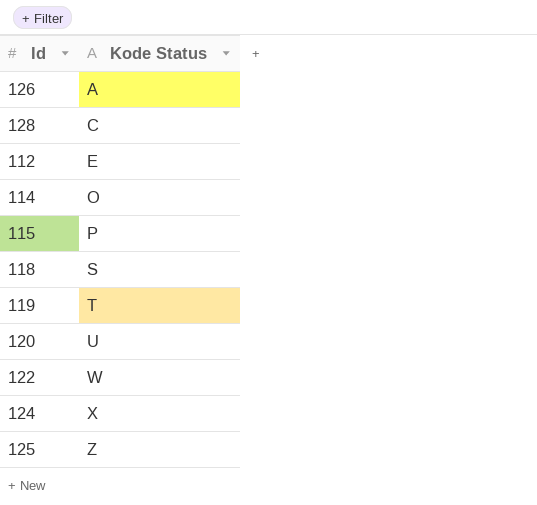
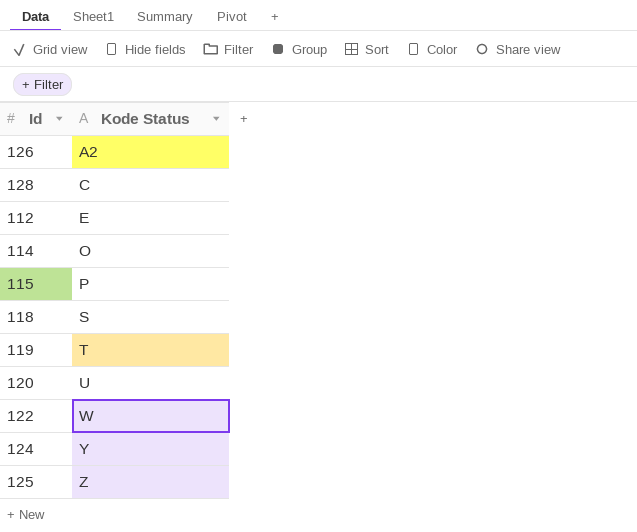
126 | Kode Status: A -> A2
124 | Kode Status: X -> Y

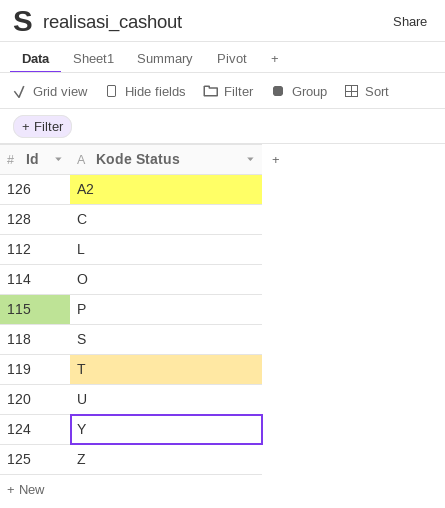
row 122: W -> none
112 | Kode Status: E -> L

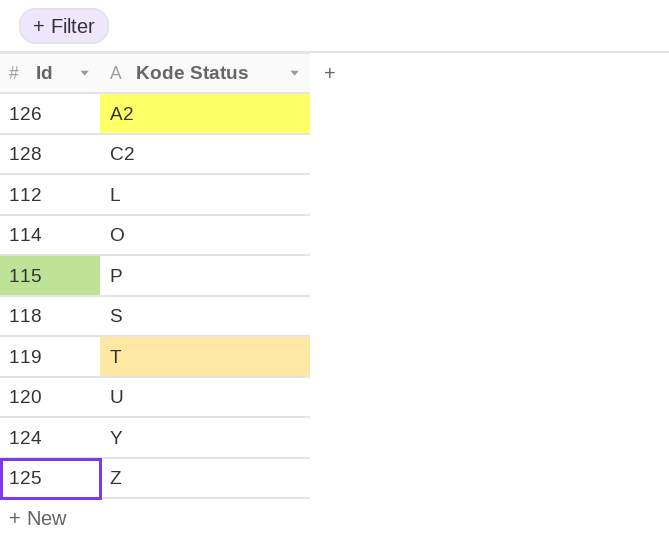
128 | Kode Status: C -> C2

